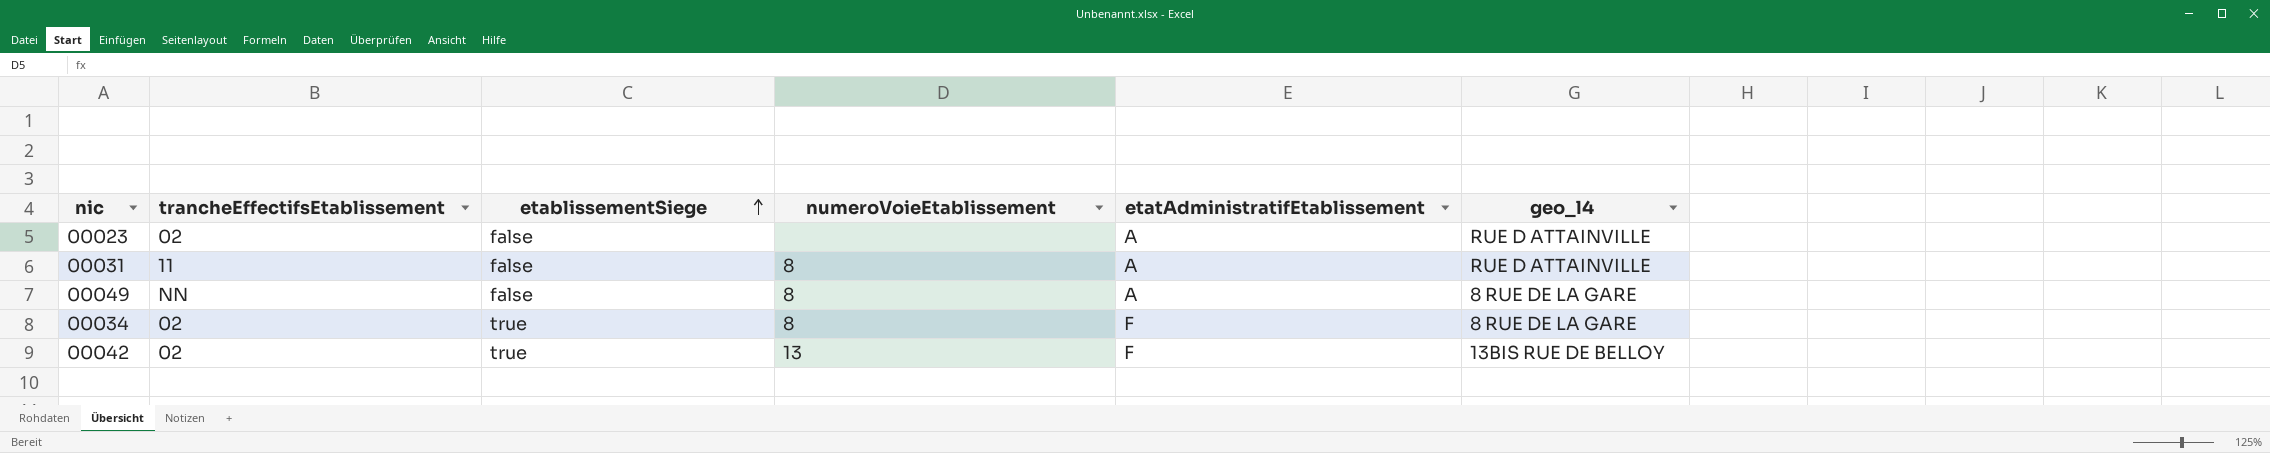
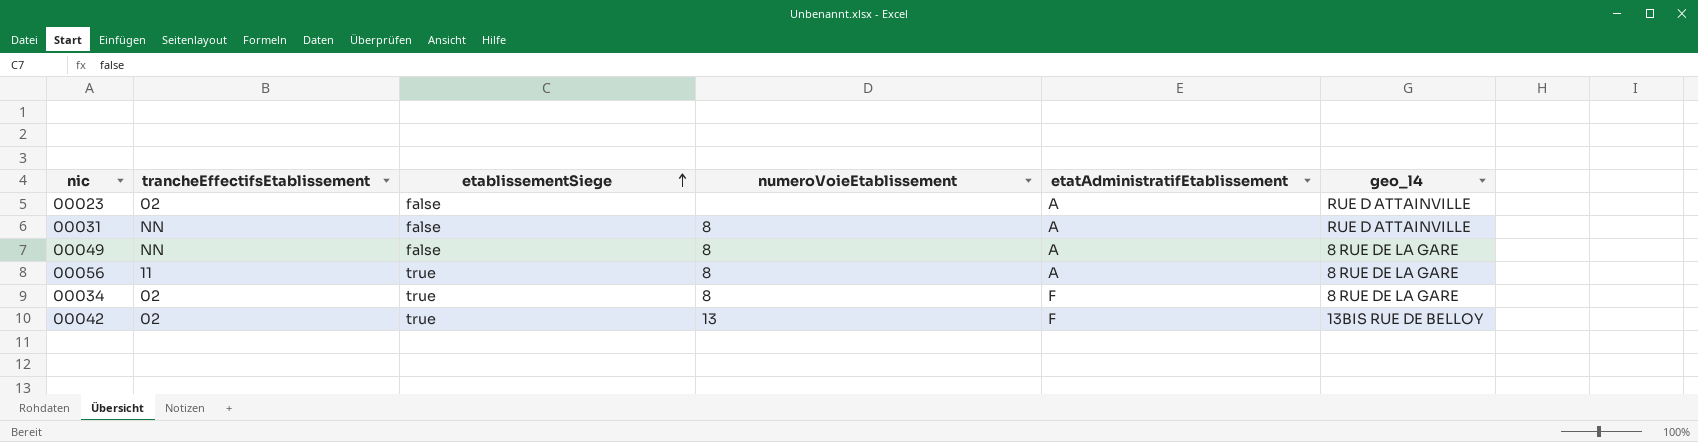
00031 | trancheEffectifsEtablissement: 11 -> NN
row 00056: none -> 11 | true | 8 | A | 8 RUE DE LA GARE

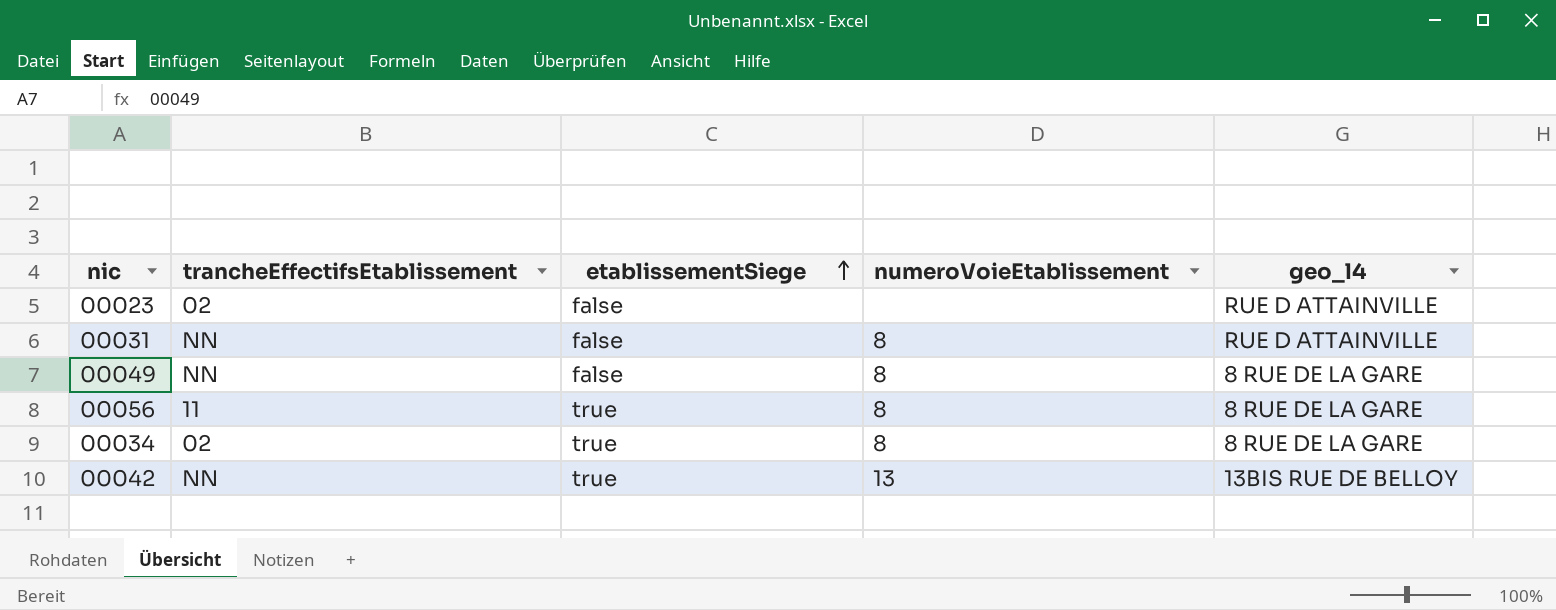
column etatAdministratifEtablissement | position: 5 -> none
00042 | trancheEffectifsEtablissement: 02 -> NN

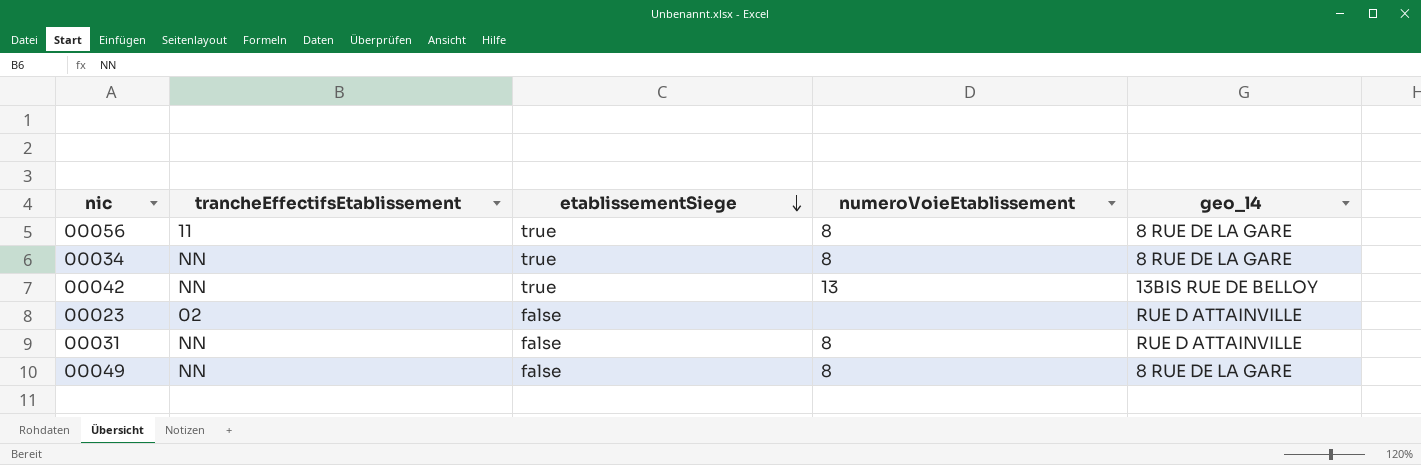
row order: etablissementSiege ascending -> etablissementSiege descending
00034 | trancheEffectifsEtablissement: 02 -> NN

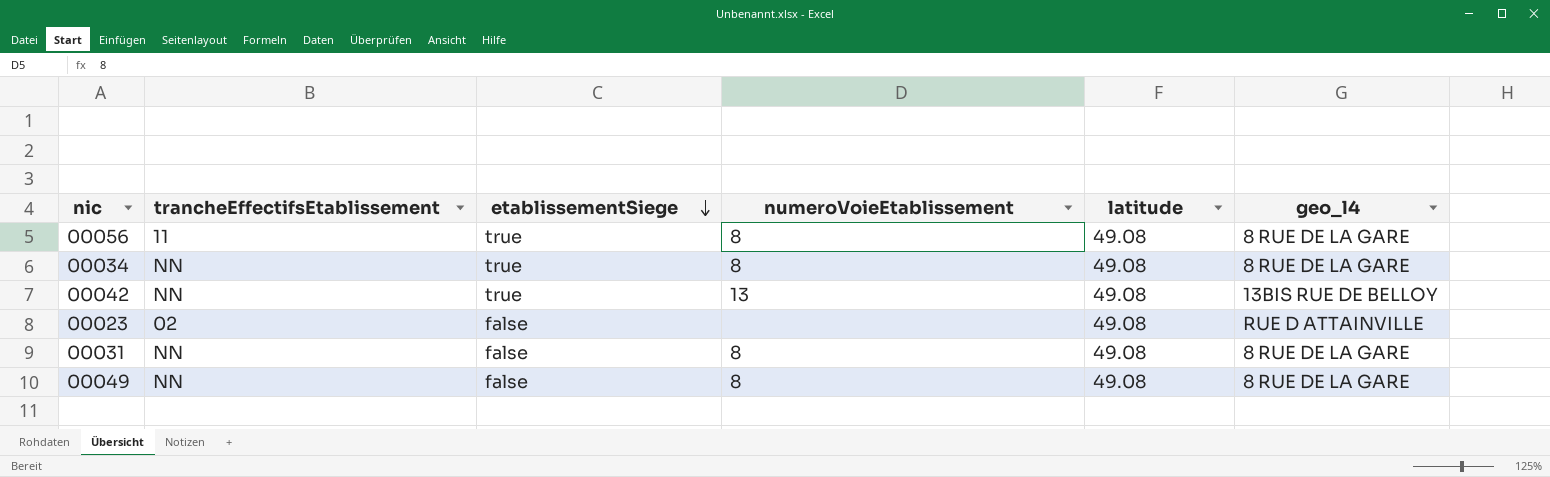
column latitude | position: none -> 5
00031 | geo_l4: RUE D ATTAINVILLE -> 8 RUE DE LA GARE

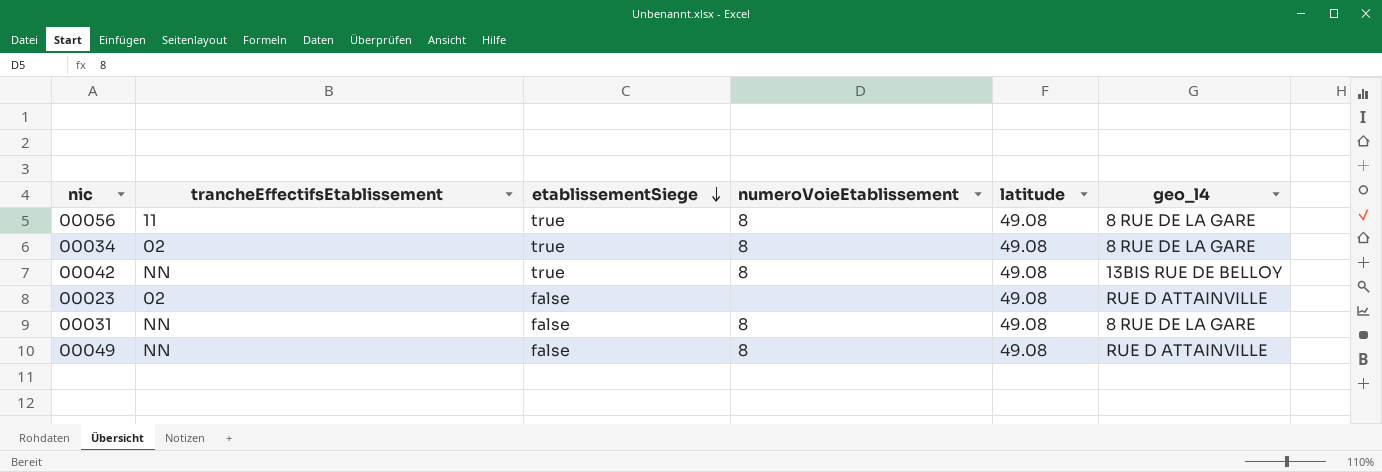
00034 | trancheEffectifsEtablissement: NN -> 02
00042 | numeroVoieEtablissement: 13 -> 8
00049 | geo_l4: 8 RUE DE LA GARE -> RUE D ATTAINVILLE

